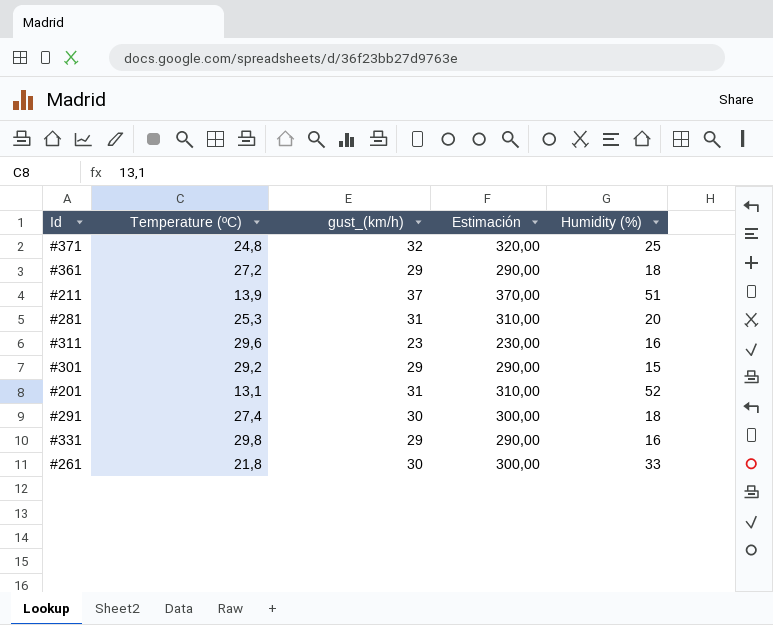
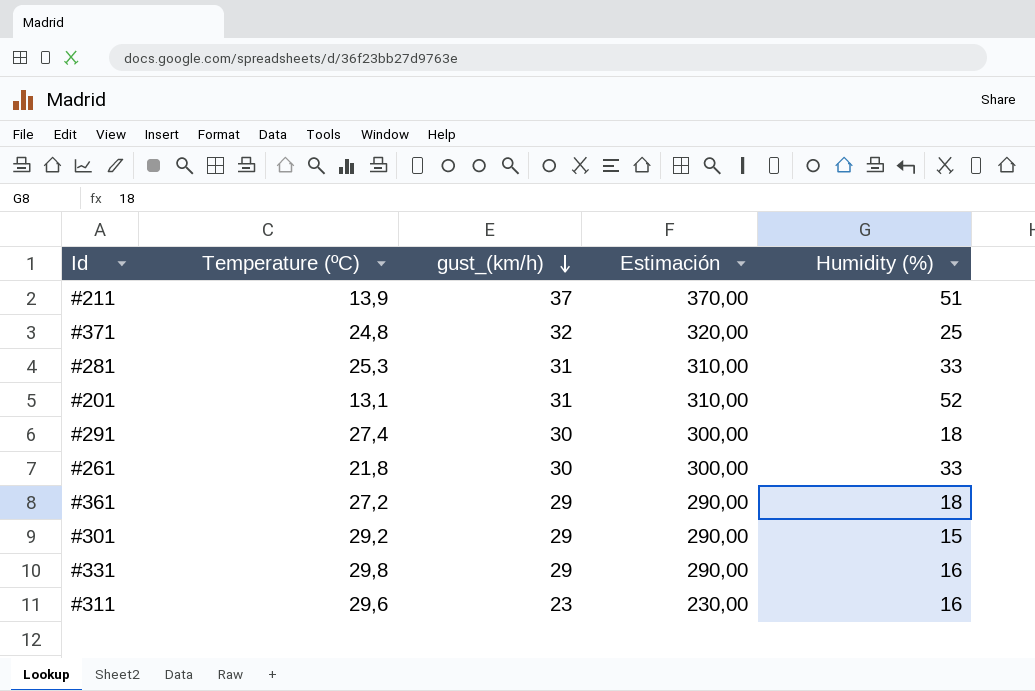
row order: none -> gust_(km/h) descending
#281 | Humidity (%): 20 -> 33

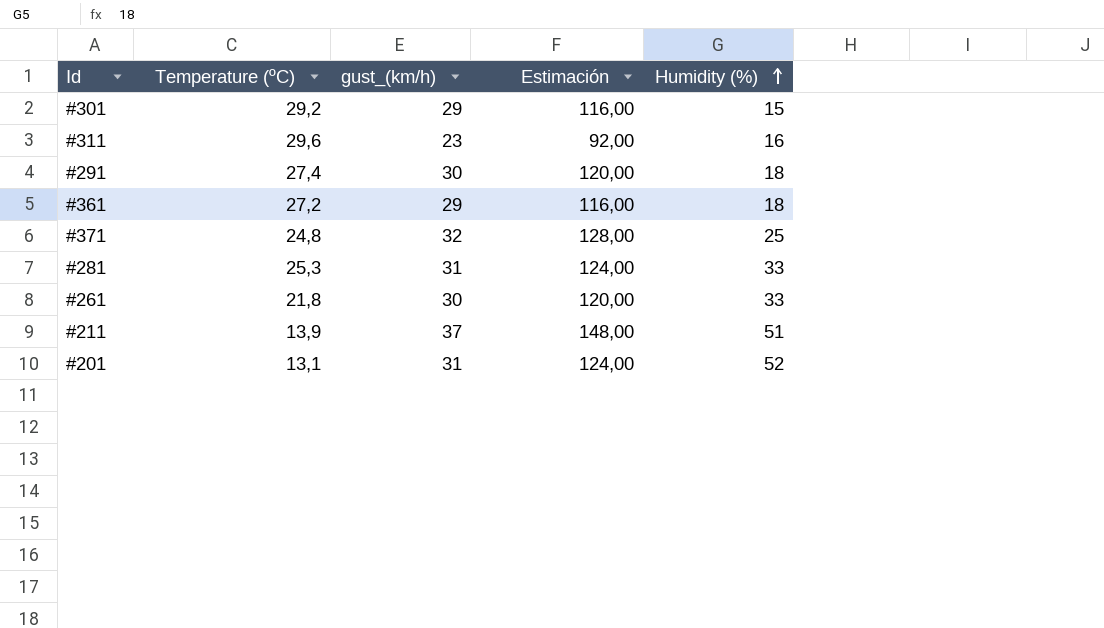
row order: gust_(km/h) descending -> Humidity (%) ascending
column Estimación | formula: [gust_(km/h)] * 10 -> [gust_(km/h)] * 4
row #331: 29,8 | 29 | 290,00 | 16 -> none

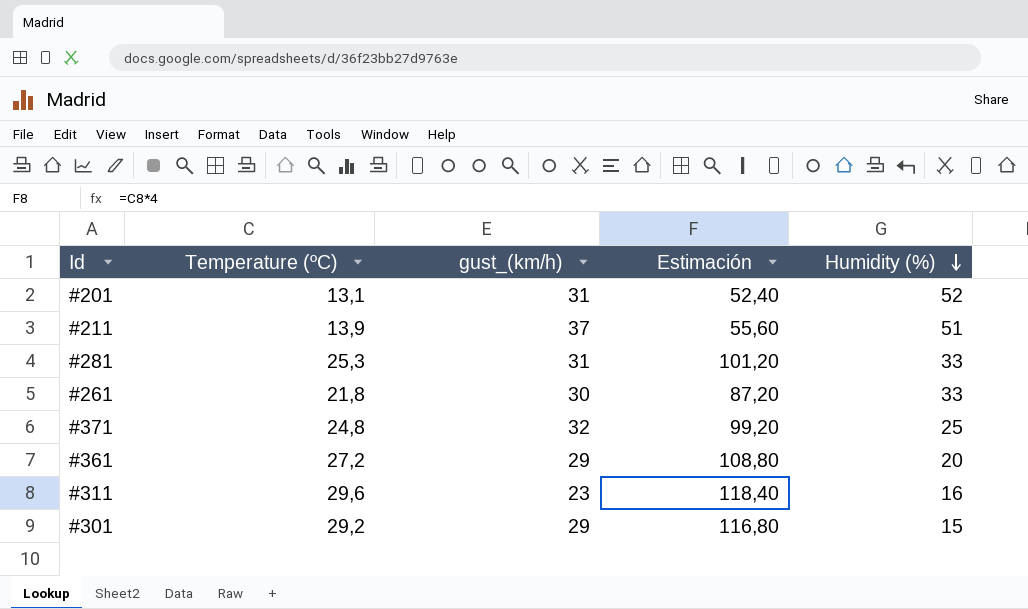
row order: Humidity (%) ascending -> Humidity (%) descending
column Estimación | formula: [gust_(km/h)] * 4 -> [Temperature (ºC)] * 4
row #291: 27,4 | 30 | 120,00 | 18 -> none
#361 | Humidity (%): 18 -> 20

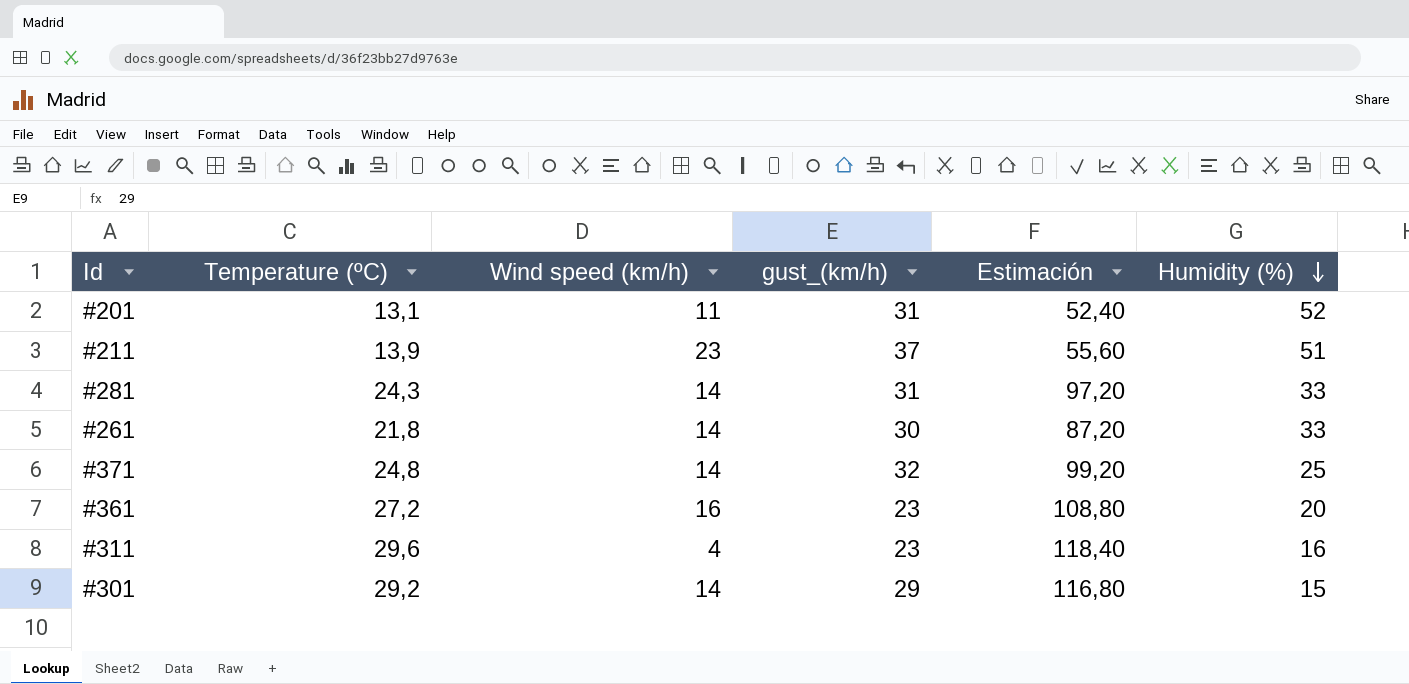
column Wind speed (km/h) | position: none -> 3
#281 | Temperature (ºC): 25,3 -> 24,3
#281 | Estimación: 101,20 -> 97,20
#361 | gust_(km/h): 29 -> 23

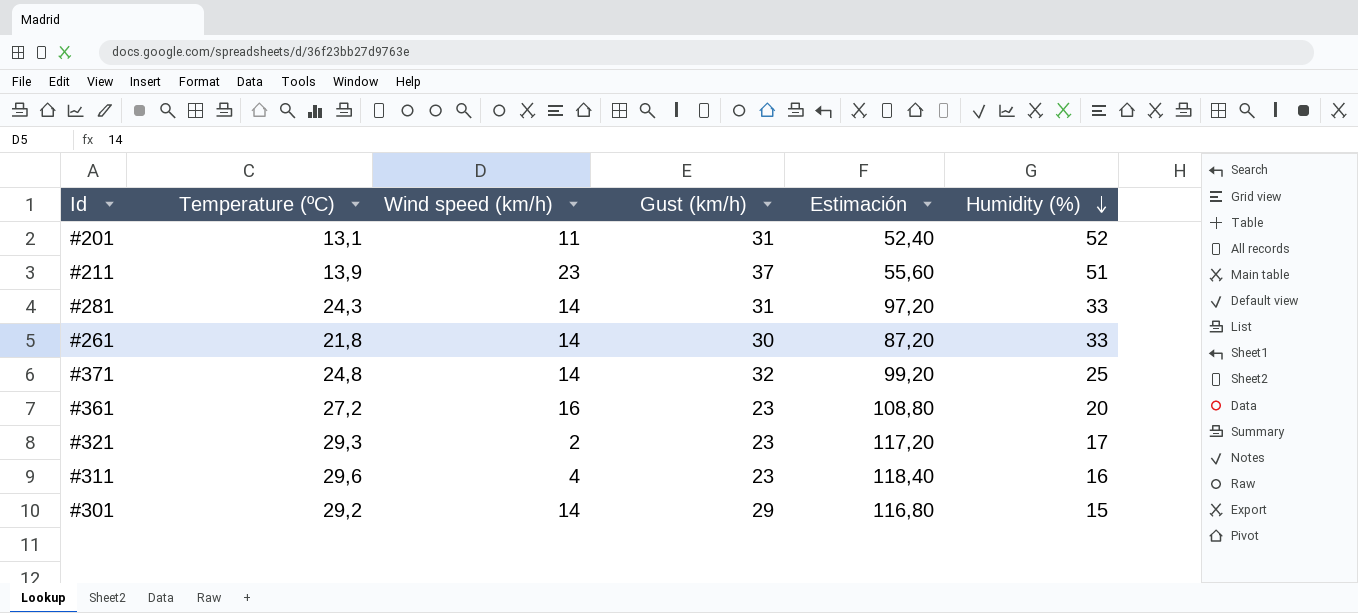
column name: gust_(km/h) -> Gust (km/h)
row #321: none -> 29,3 | 2 | 23 | 117,20 | 17

